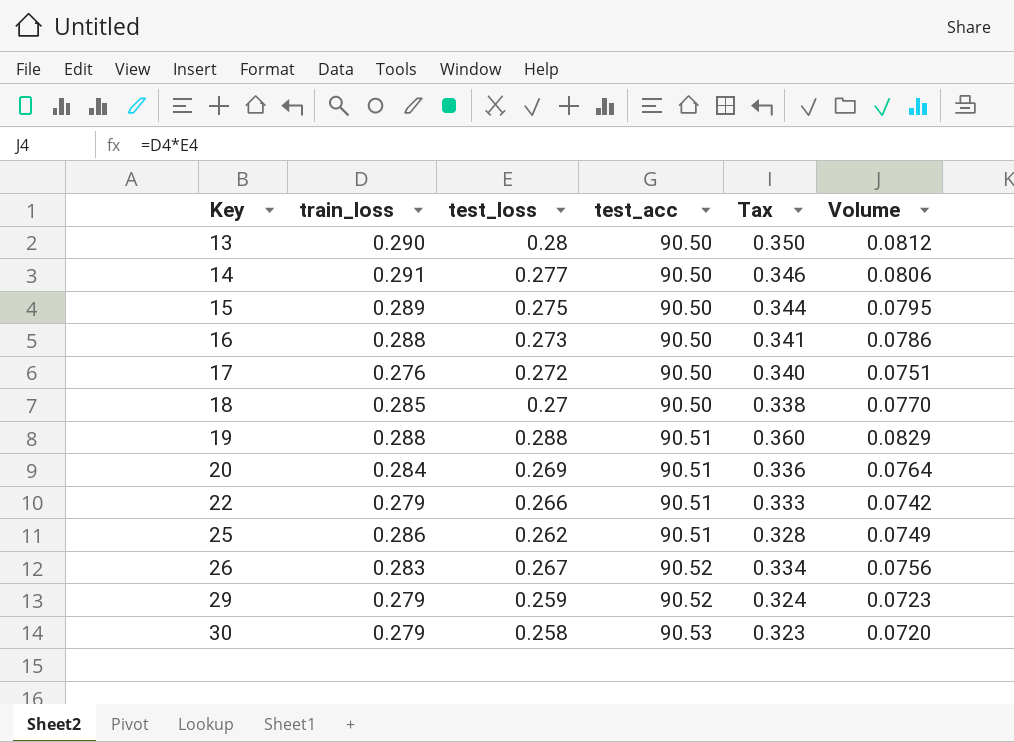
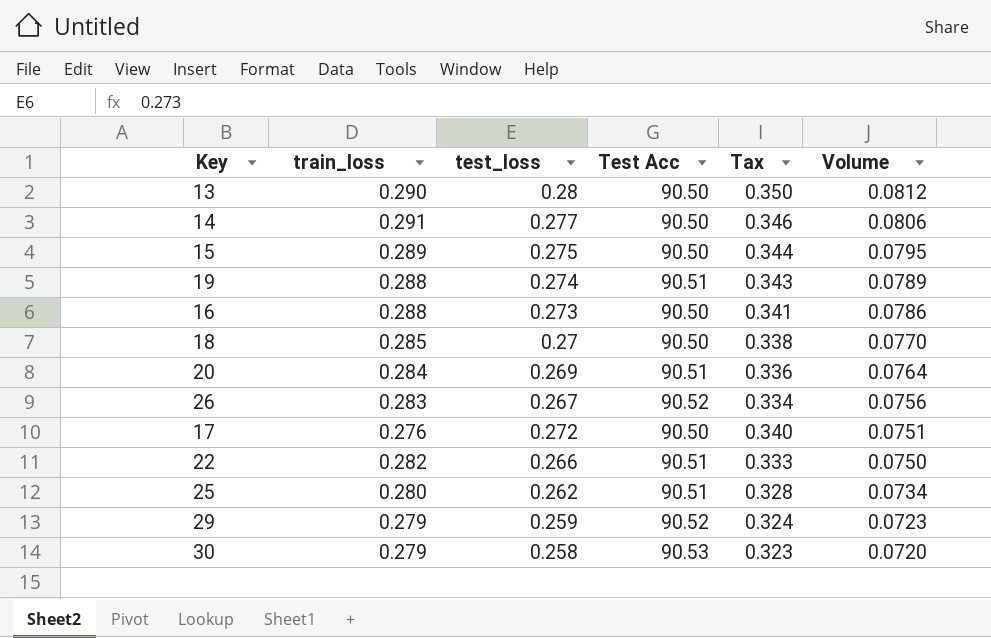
row order: Key ascending -> Volume descending
column name: test_acc -> Test Acc
19 | test_loss: 0.288 -> 0.274
19 | Tax: 0.360 -> 0.343
19 | Volume: 0.0829 -> 0.0789
22 | train_loss: 0.279 -> 0.282
22 | Volume: 0.0742 -> 0.0750
25 | train_loss: 0.286 -> 0.280
25 | Volume: 0.0749 -> 0.0734

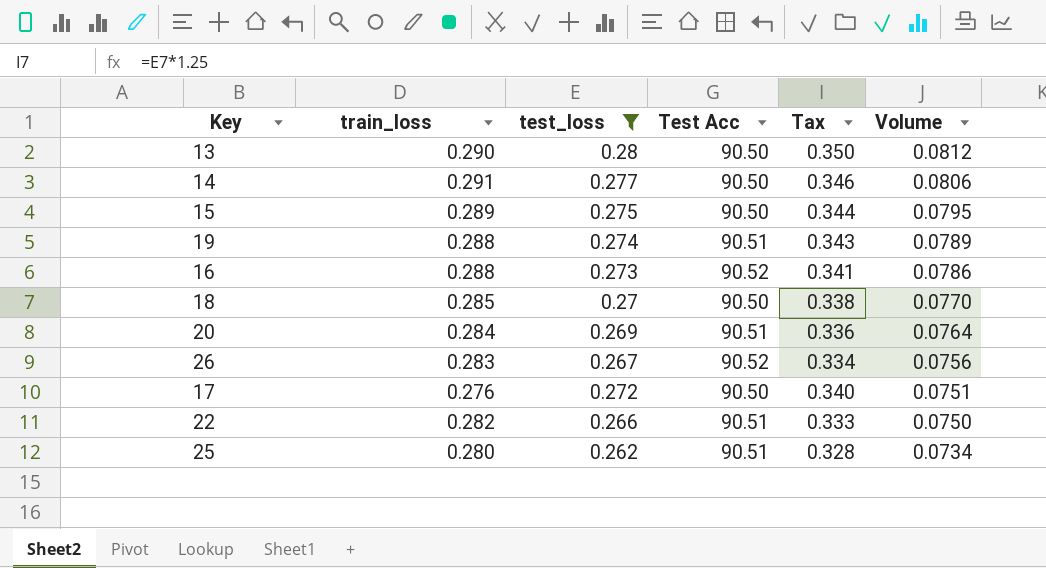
filter: none -> test_loss >= 0.262
16 | Test Acc: 90.50 -> 90.52

